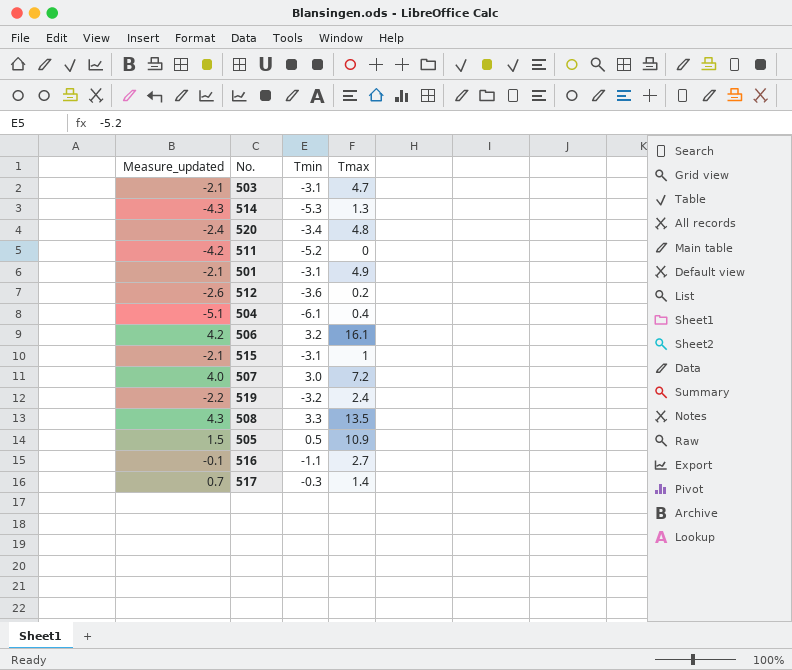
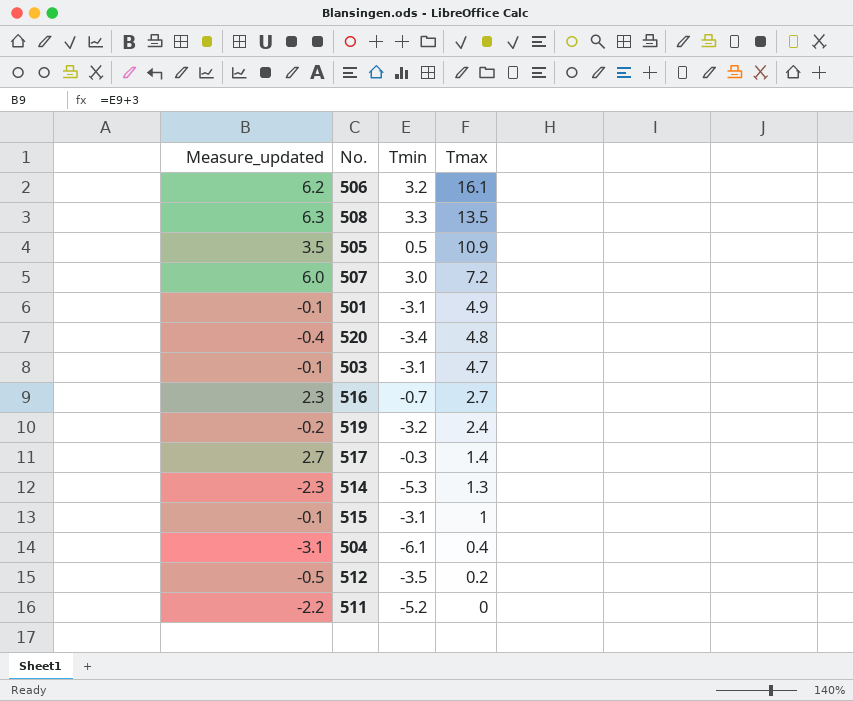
row order: none -> Tmax descending
column Measure_updated | formula: [Tmin] + 1 -> [Tmin] + 3
516 | Tmin: -1.1 -> -0.7
512 | Tmin: -3.6 -> -3.5

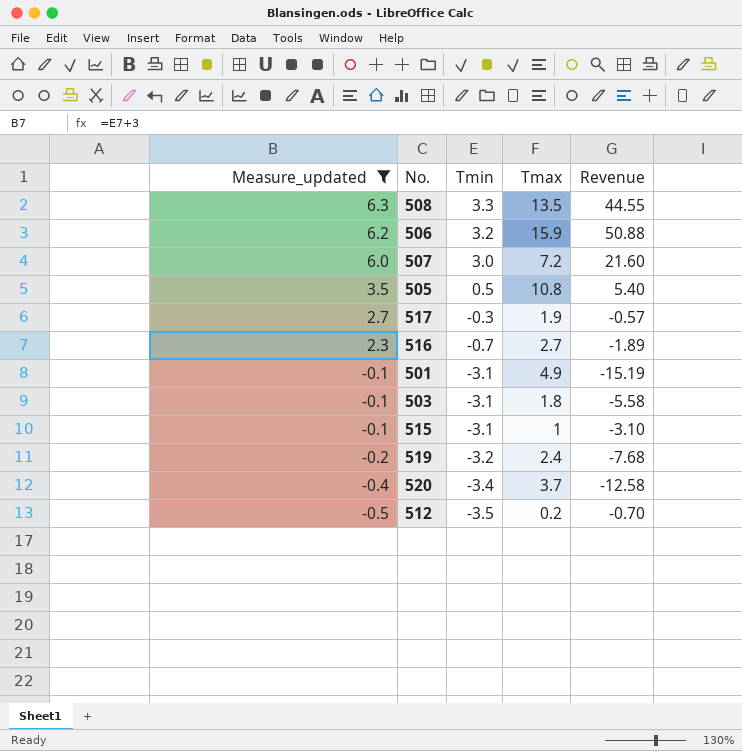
filter: none -> Measure_updated >= -0.5
row order: Tmax descending -> Measure_updated descending
column Revenue | formula: none -> [Tmin] * [Tmax]
506 | Tmax: 16.1 -> 15.9
505 | Tmax: 10.9 -> 10.8
517 | Tmax: 1.4 -> 1.9
503 | Tmax: 4.7 -> 1.8
520 | Tmax: 4.8 -> 3.7

